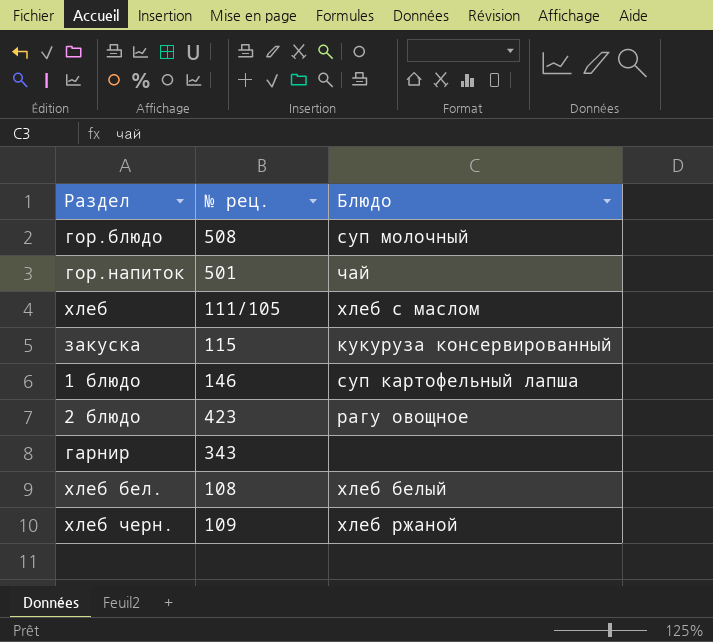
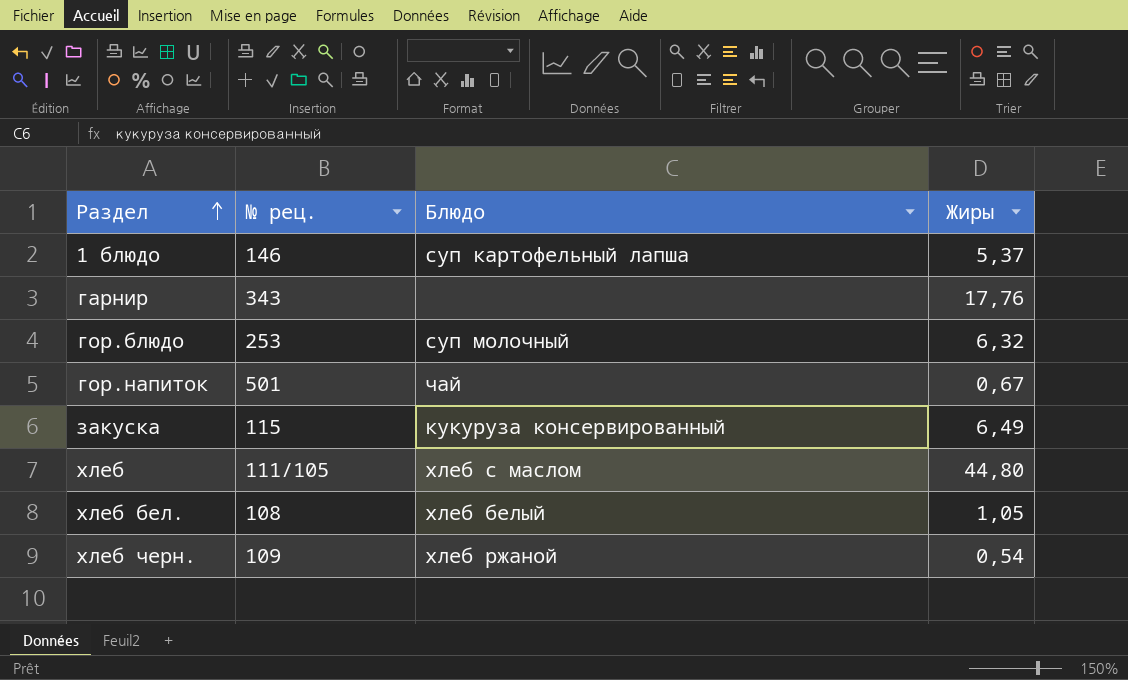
row order: none -> Раздел ascending
column Жиры | position: none -> 4
row 2 блюдо: 423 | рагу овощное -> none
гор.блюдо | № рец.: 508 -> 253

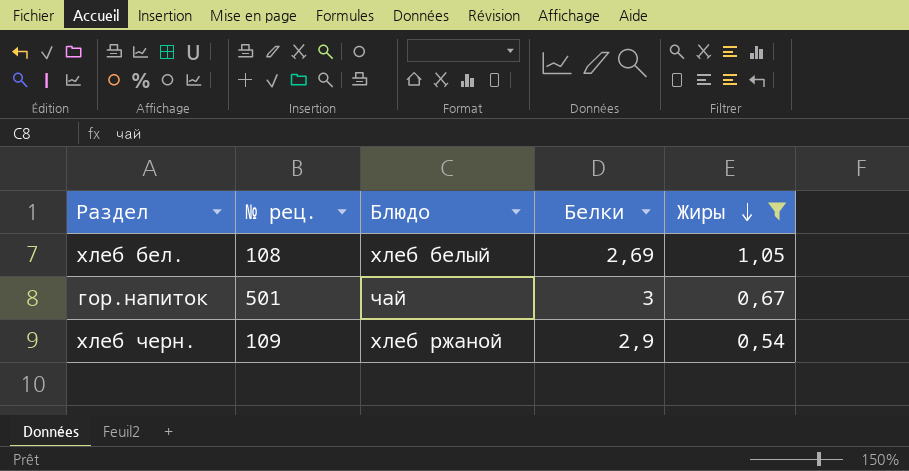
filter: none -> Жиры <= 1,05
row order: Раздел ascending -> Жиры descending
column Белки | position: none -> 4

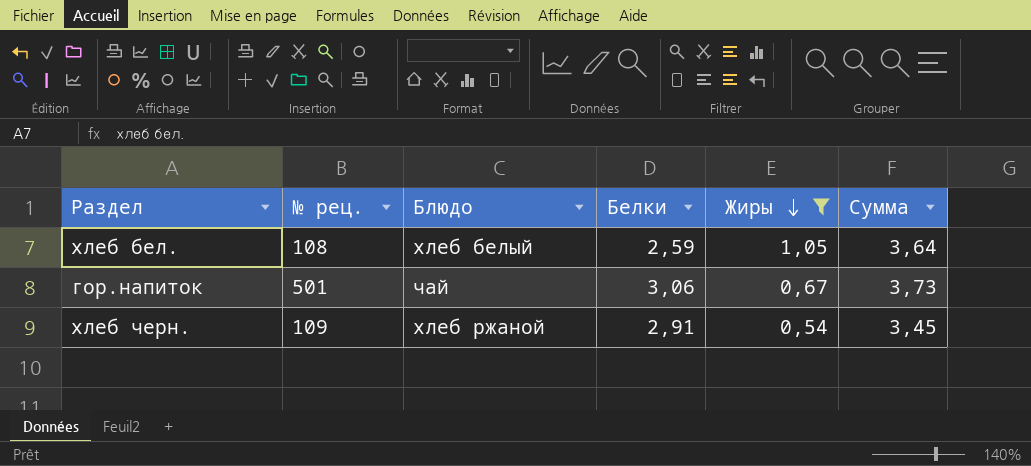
column Сумма | formula: none -> [Белки] + [Жиры]
хлеб бел. | Белки: 2,69 -> 2,59
гор.напиток | Белки: 3 -> 3,06
хлеб черн. | Белки: 2,9 -> 2,91

